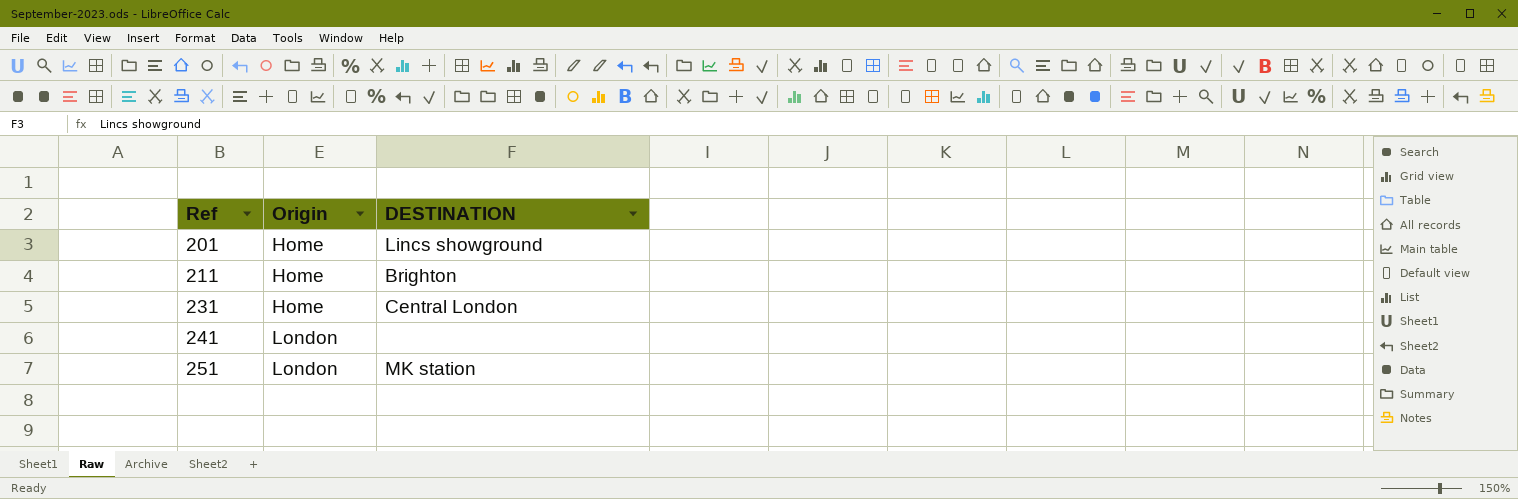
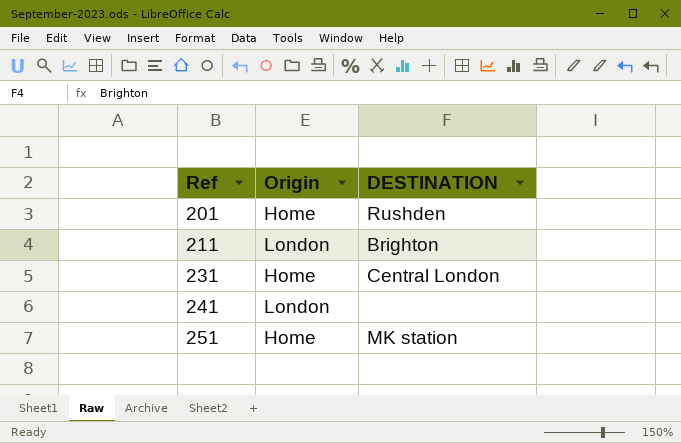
201 | DESTINATION: Lincs showground -> Rushden
211 | Origin: Home -> London
251 | Origin: London -> Home

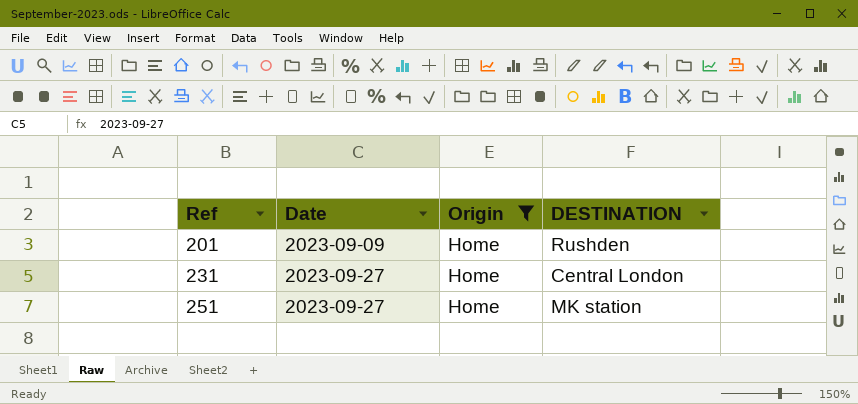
filter: none -> Origin = Home
column Date | position: none -> 2

